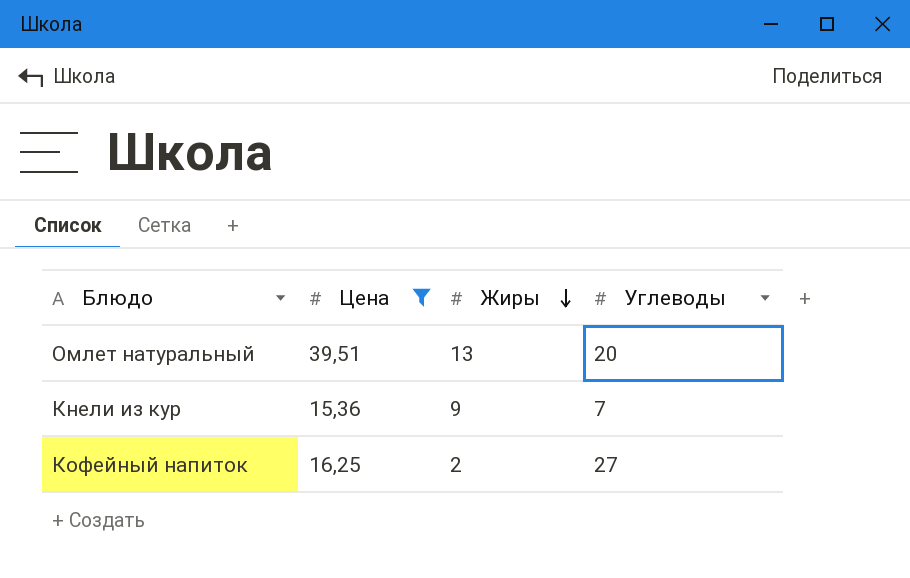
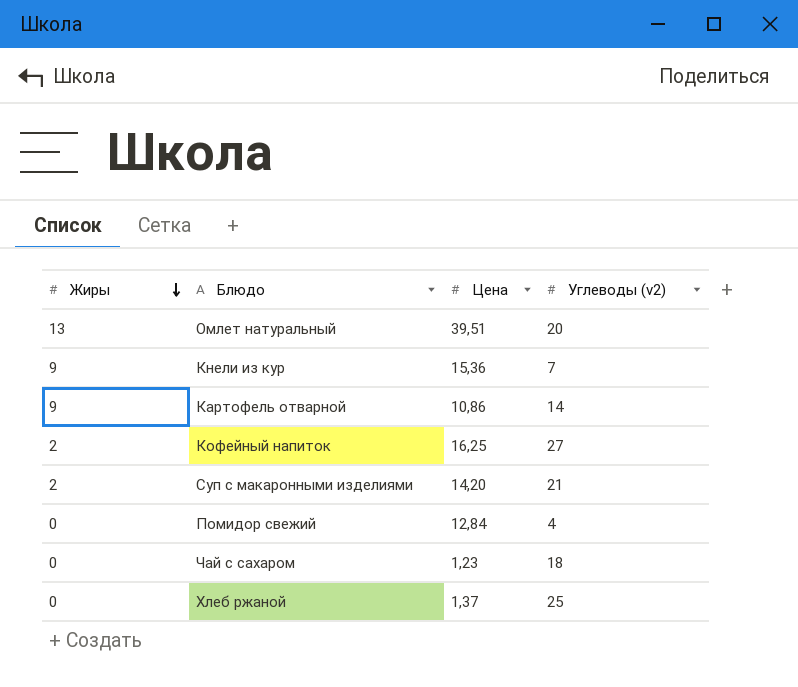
filter: Цена >= 15,36 -> none
column Жиры | position: 3 -> 1
column name: Углеводы -> Углеводы (v2)

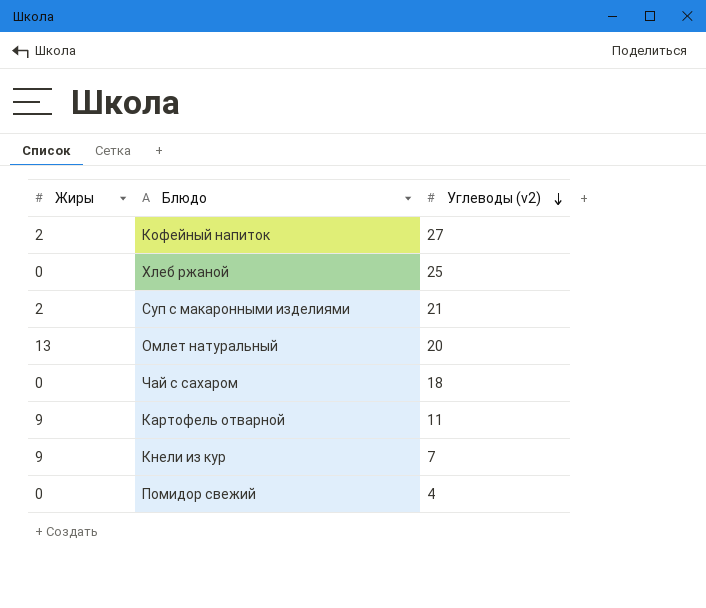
row order: Жиры descending -> Углеводы (v2) descending
column Цена | position: 3 -> none
Картофель отварной | Углеводы (v2): 14 -> 11

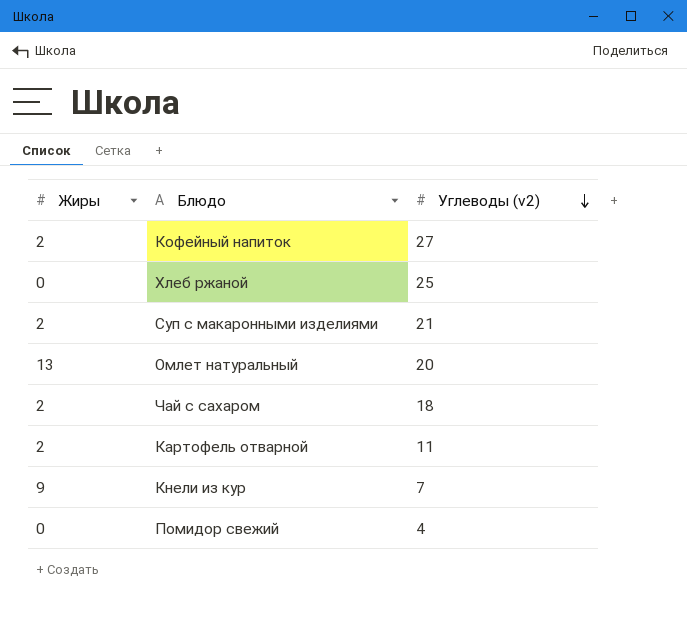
Чай с сахаром | Жиры: 0 -> 2
Картофель отварной | Жиры: 9 -> 2

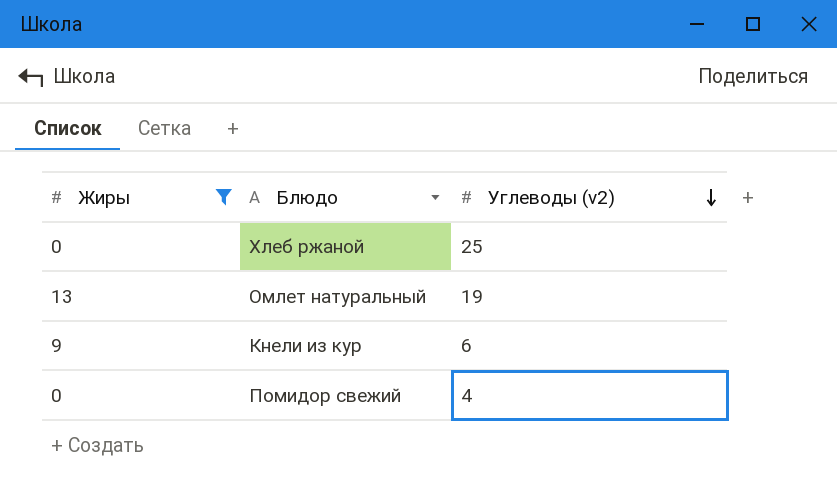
filter: none -> Жиры != 2
Омлет натуральный | Углеводы (v2): 20 -> 19
Кнели из кур | Углеводы (v2): 7 -> 6

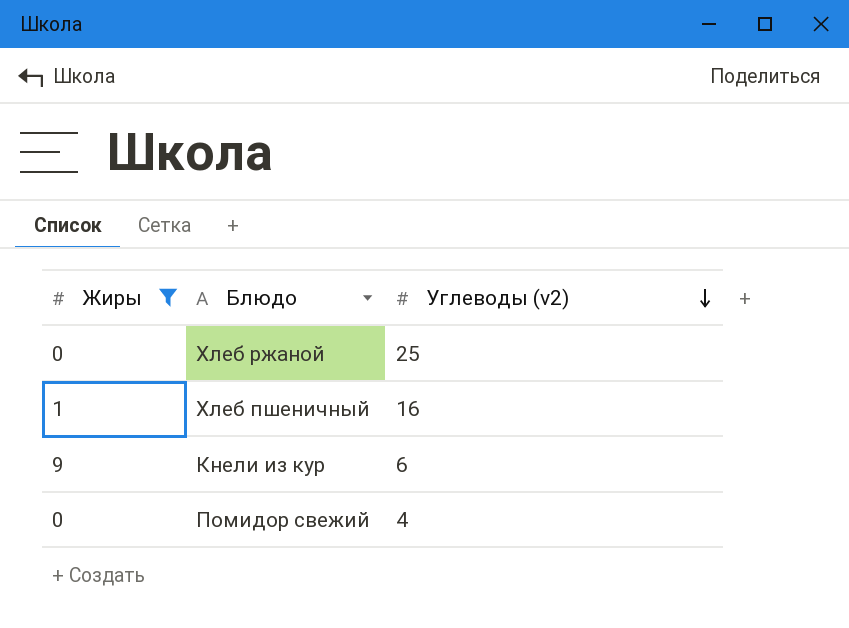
row Омлет натуральный: 13 | 19 -> none
row Хлеб пшеничный: none -> 1 | 16

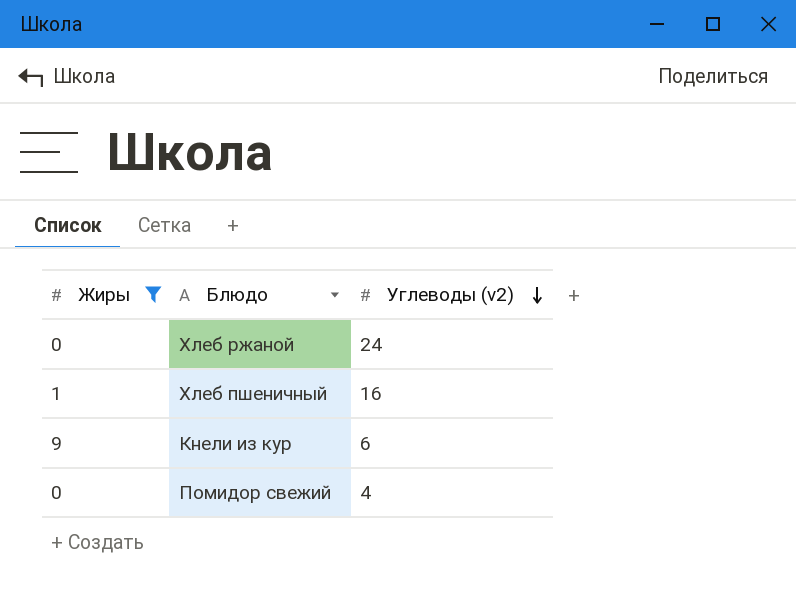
Хлеб ржаной | Углеводы (v2): 25 -> 24

